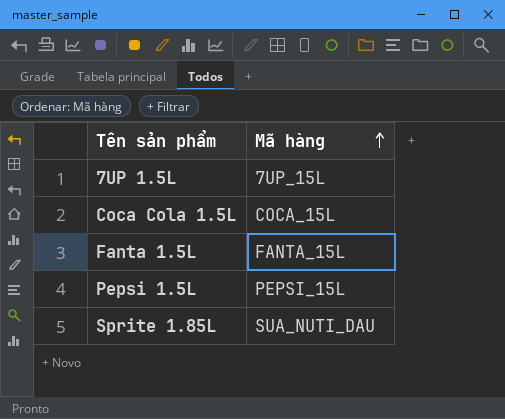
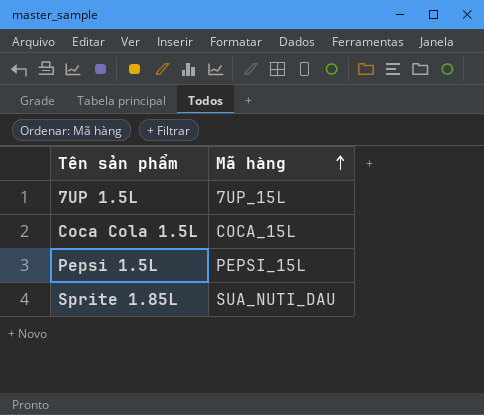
row Fanta 1.5L: FANTA_15L -> none

